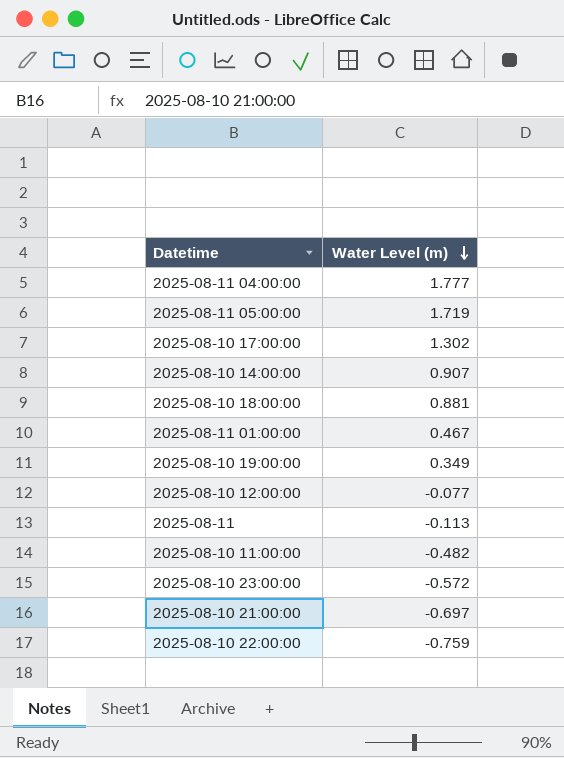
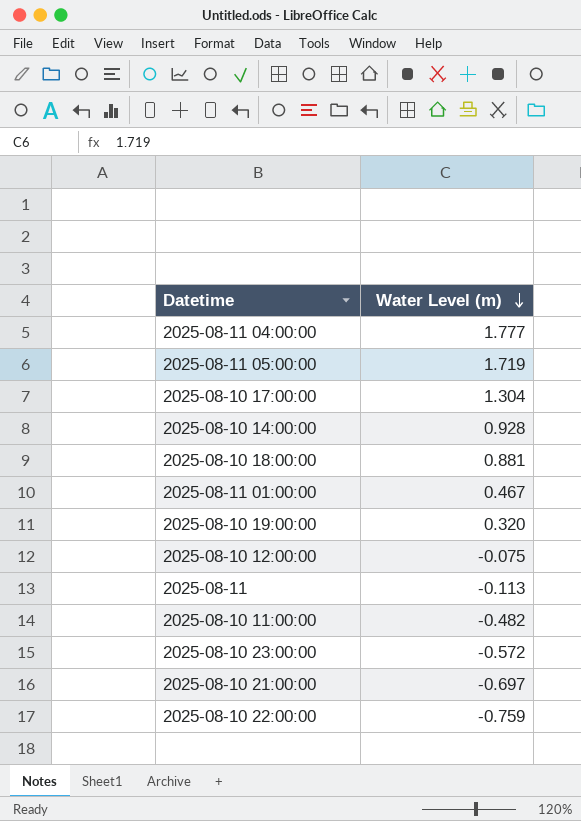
2025-08-10 17:00:00 | Water Level (m): 1.302 -> 1.304
2025-08-10 14:00:00 | Water Level (m): 0.907 -> 0.928
2025-08-10 19:00:00 | Water Level (m): 0.349 -> 0.320
2025-08-10 12:00:00 | Water Level (m): -0.077 -> -0.075

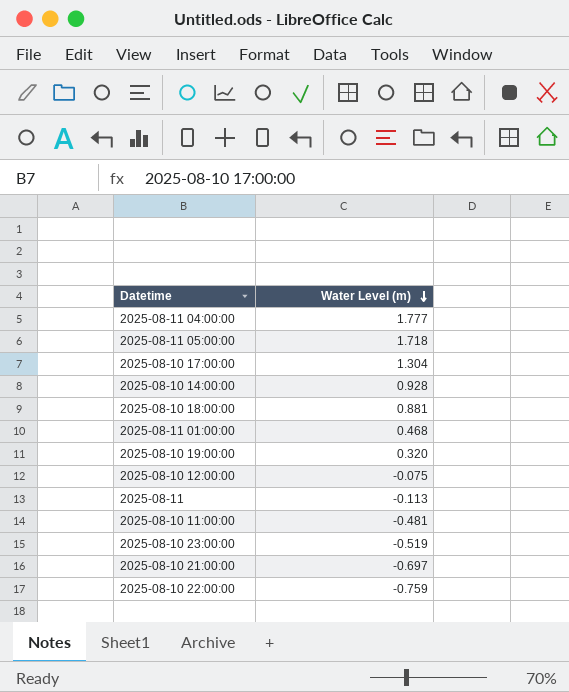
2025-08-11 05:00:00 | Water Level (m): 1.719 -> 1.718
2025-08-11 01:00:00 | Water Level (m): 0.467 -> 0.468
2025-08-10 11:00:00 | Water Level (m): -0.482 -> -0.481
2025-08-10 23:00:00 | Water Level (m): -0.572 -> -0.519

